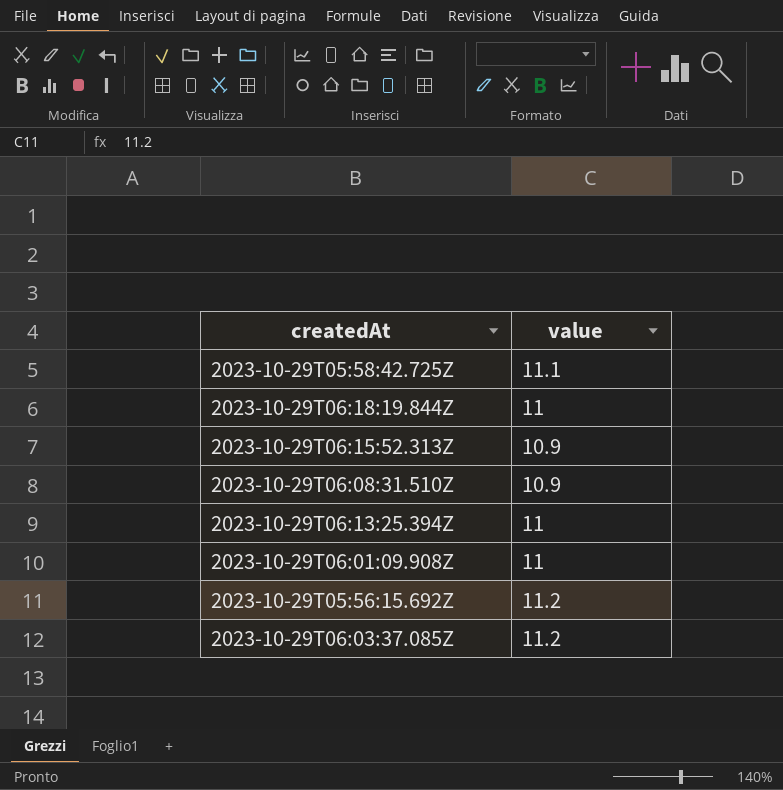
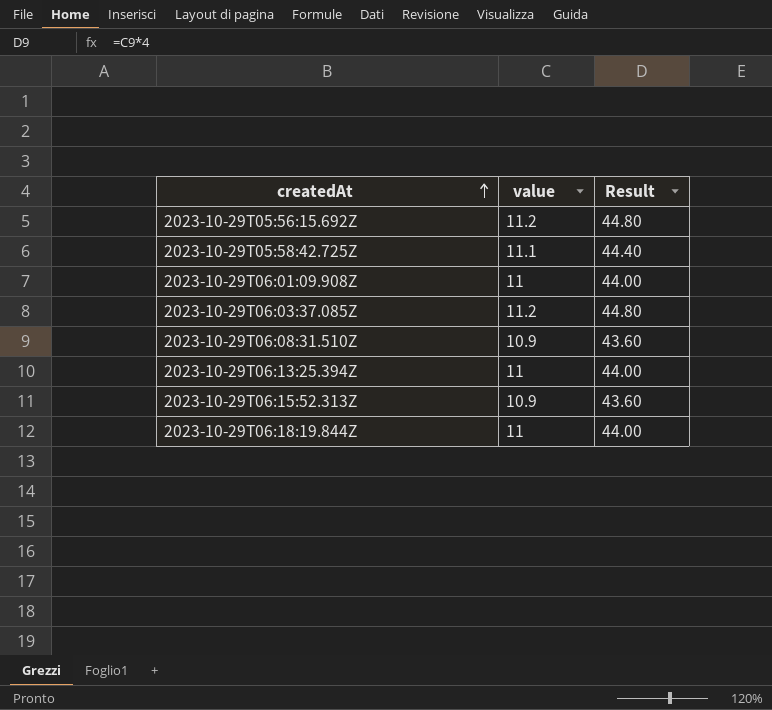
row order: none -> createdAt ascending
column Result | formula: none -> [value] * 4

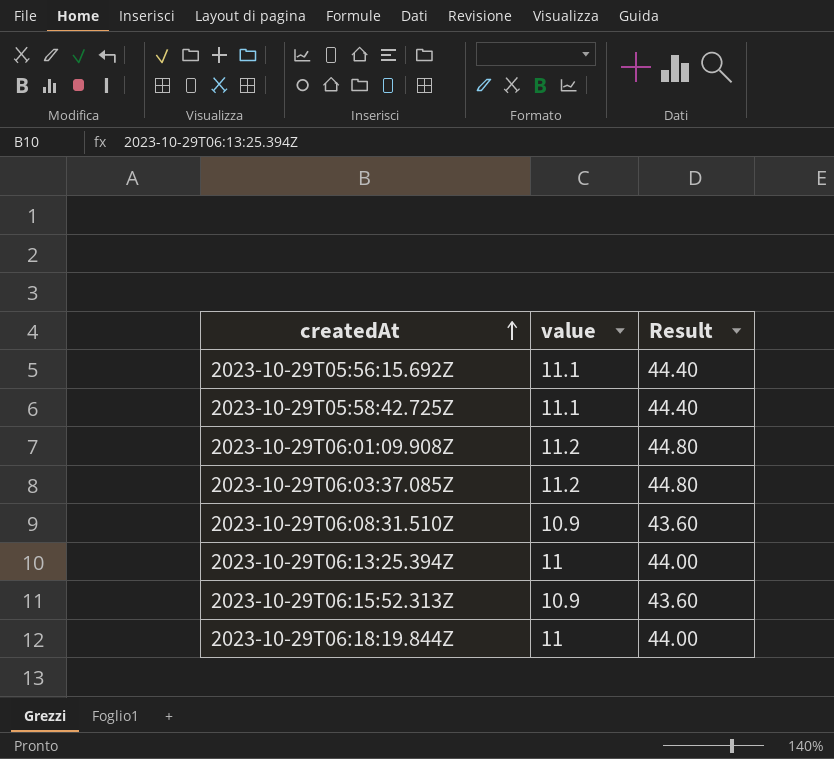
2023-10-29T05:56:15.692Z | value: 11.2 -> 11.1
2023-10-29T05:56:15.692Z | Result: 44.80 -> 44.40
2023-10-29T06:01:09.908Z | value: 11 -> 11.2
2023-10-29T06:01:09.908Z | Result: 44.00 -> 44.80

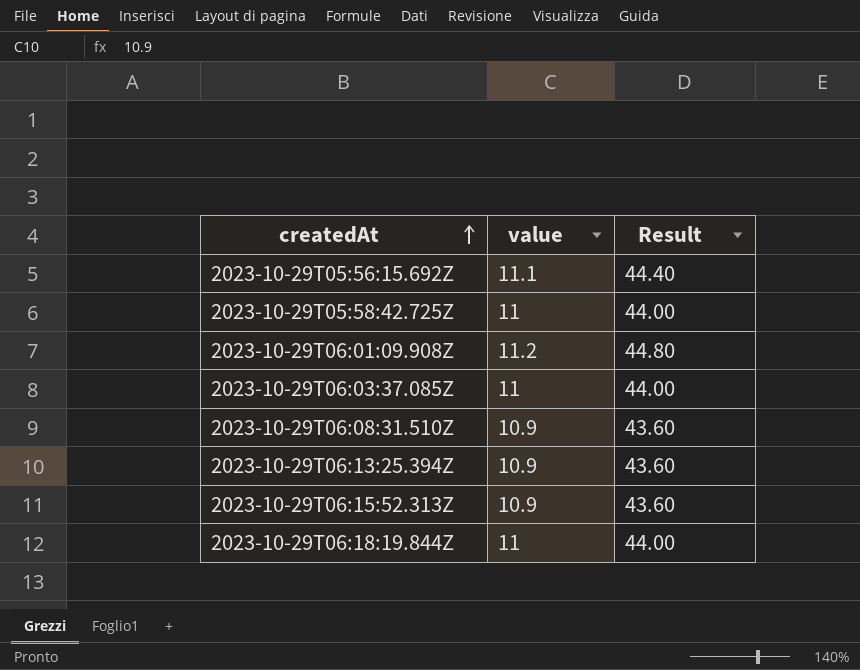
2023-10-29T05:58:42.725Z | value: 11.1 -> 11
2023-10-29T05:58:42.725Z | Result: 44.40 -> 44.00
2023-10-29T06:03:37.085Z | value: 11.2 -> 11
2023-10-29T06:03:37.085Z | Result: 44.80 -> 44.00
2023-10-29T06:13:25.394Z | value: 11 -> 10.9
2023-10-29T06:13:25.394Z | Result: 44.00 -> 43.60

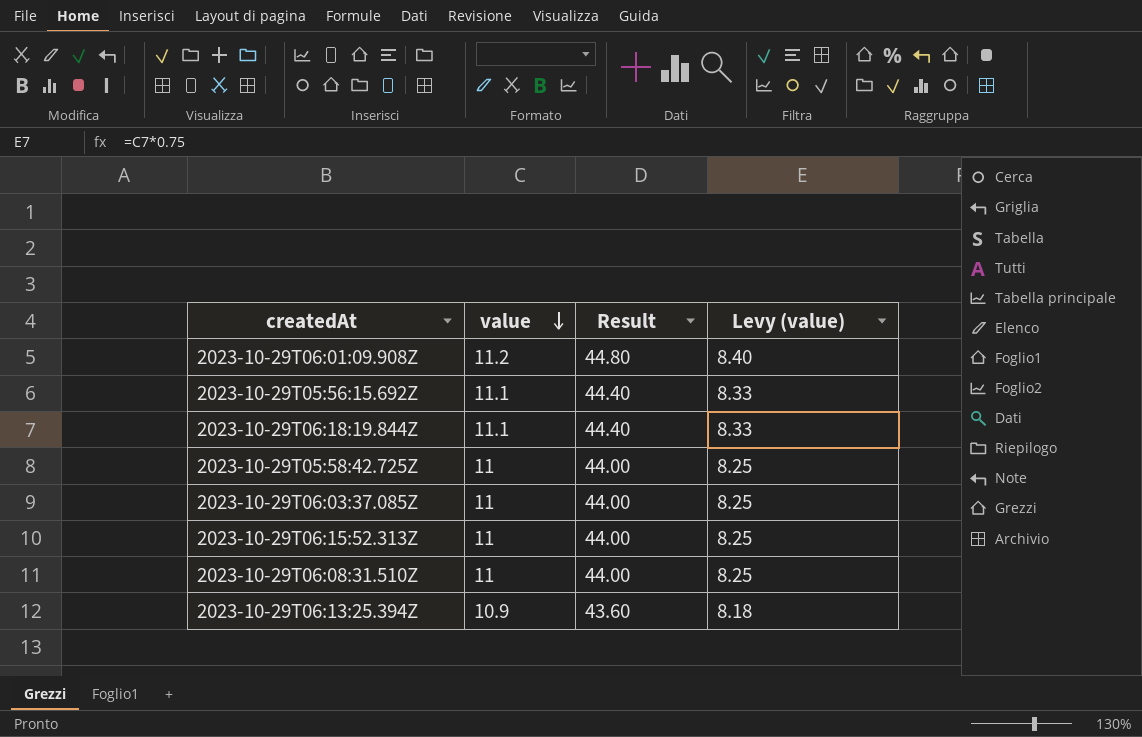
row order: createdAt ascending -> value descending
column Levy (value) | formula: none -> [value] * 0.75
2023-10-29T06:18:19.844Z | value: 11 -> 11.1
2023-10-29T06:18:19.844Z | Result: 44.00 -> 44.40
2023-10-29T06:15:52.313Z | value: 10.9 -> 11
2023-10-29T06:15:52.313Z | Result: 43.60 -> 44.00
2023-10-29T06:08:31.510Z | value: 10.9 -> 11
2023-10-29T06:08:31.510Z | Result: 43.60 -> 44.00

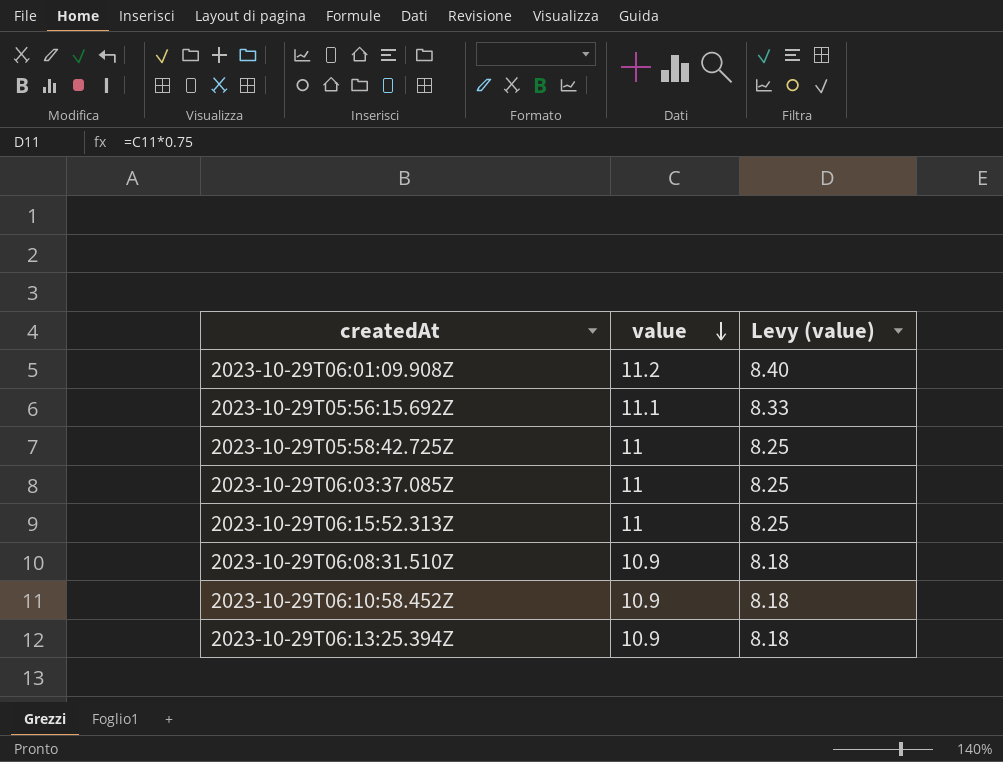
column Result | formula: [value] * 4 -> none
row 2023-10-29T06:18:19.844Z: 11.1 | 44.40 | 8.33 -> none
2023-10-29T06:08:31.510Z | value: 11 -> 10.9
2023-10-29T06:08:31.510Z | Levy (value): 8.25 -> 8.18
row 2023-10-29T06:10:58.452Z: none -> 10.9 | 8.18

